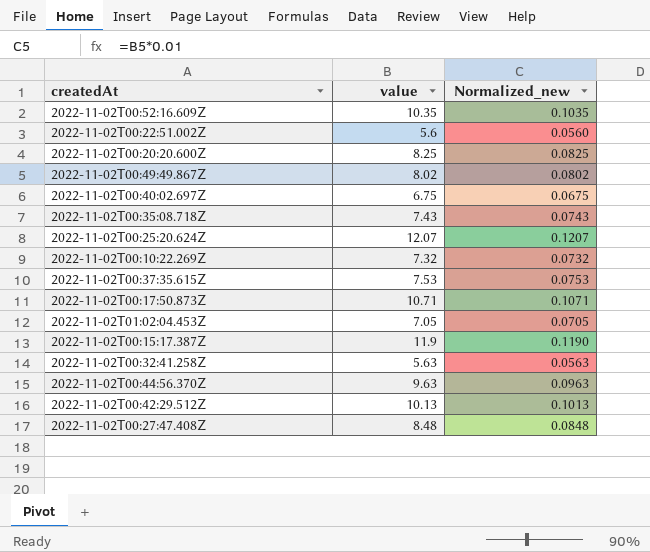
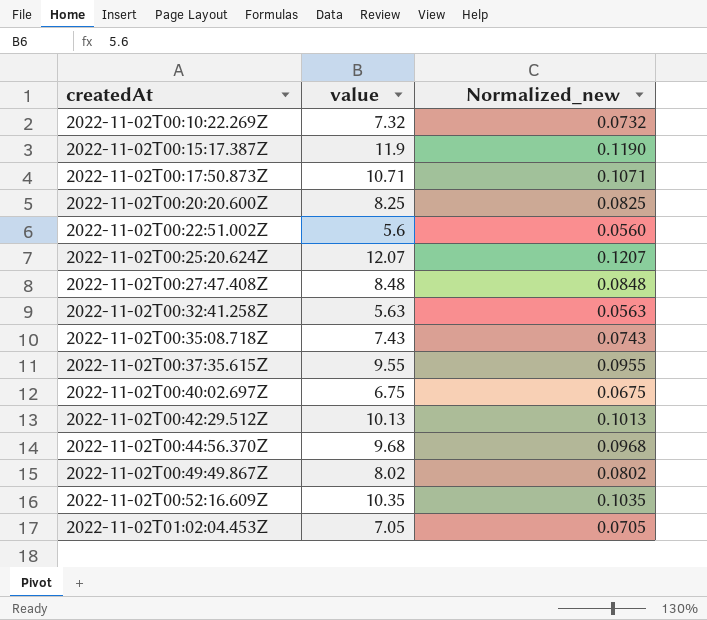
row order: none -> createdAt ascending
2022-11-02T00:37:35.615Z | value: 7.53 -> 9.55
2022-11-02T00:37:35.615Z | Normalized_new: 0.0753 -> 0.0955
2022-11-02T00:44:56.370Z | value: 9.63 -> 9.68
2022-11-02T00:44:56.370Z | Normalized_new: 0.0963 -> 0.0968

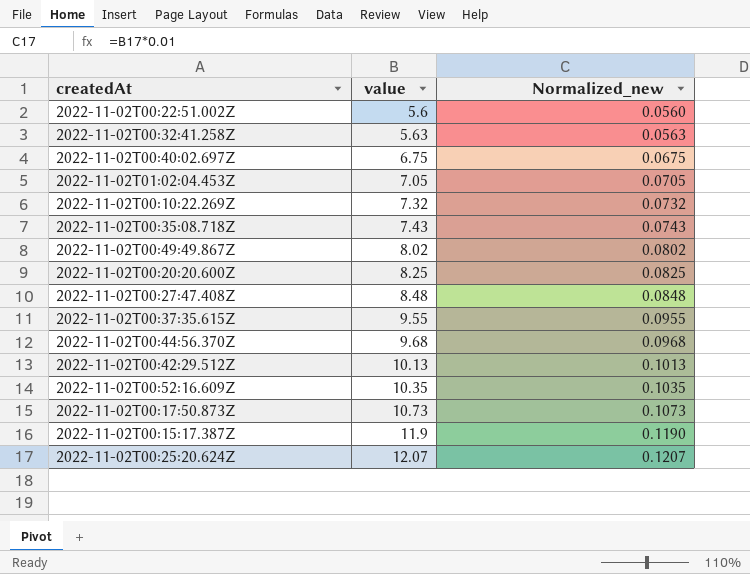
row order: createdAt ascending -> value ascending
2022-11-02T00:17:50.873Z | value: 10.71 -> 10.73
2022-11-02T00:17:50.873Z | Normalized_new: 0.1071 -> 0.1073

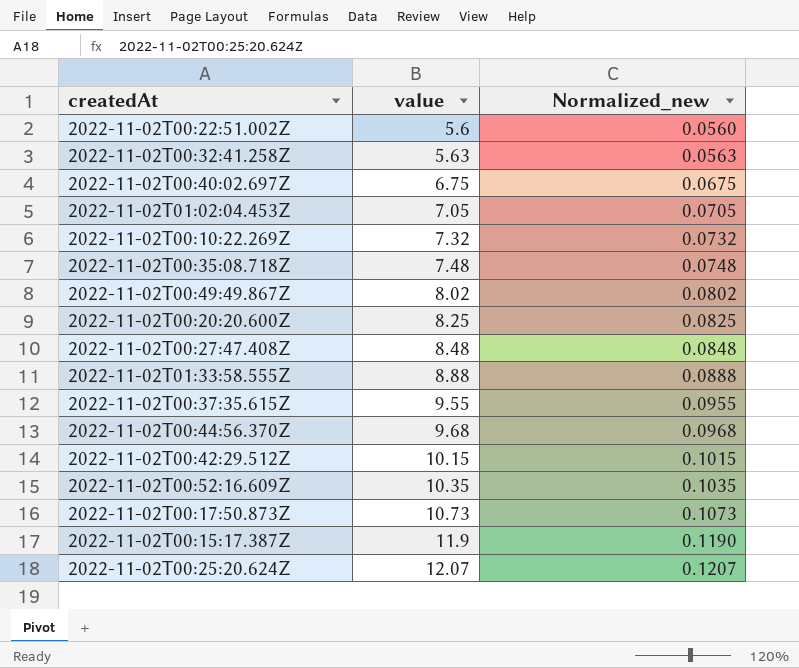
2022-11-02T00:35:08.718Z | value: 7.43 -> 7.48
2022-11-02T00:35:08.718Z | Normalized_new: 0.0743 -> 0.0748
row 2022-11-02T01:33:58.555Z: none -> 8.88 | 0.0888
2022-11-02T00:42:29.512Z | value: 10.13 -> 10.15
2022-11-02T00:42:29.512Z | Normalized_new: 0.1013 -> 0.1015

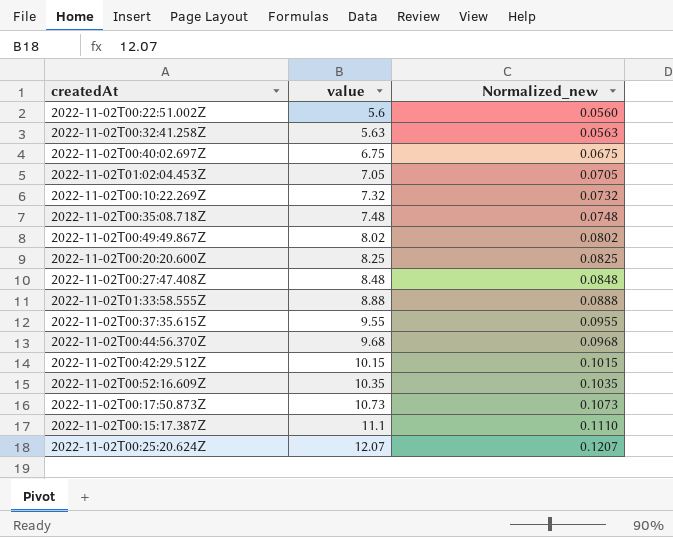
2022-11-02T00:15:17.387Z | value: 11.9 -> 11.1
2022-11-02T00:15:17.387Z | Normalized_new: 0.1190 -> 0.1110

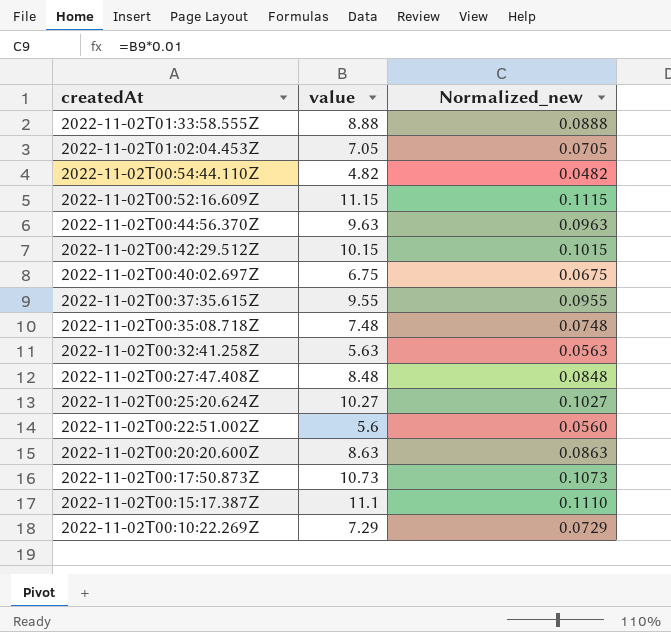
row order: value ascending -> createdAt descending
row 2022-11-02T00:49:49.867Z: 8.02 | 0.0802 -> none
row 2022-11-02T00:54:44.110Z: none -> 4.82 | 0.0482
2022-11-02T00:52:16.609Z | value: 10.35 -> 11.15
2022-11-02T00:52:16.609Z | Normalized_new: 0.1035 -> 0.1115
2022-11-02T00:44:56.370Z | value: 9.68 -> 9.63
2022-11-02T00:44:56.370Z | Normalized_new: 0.0968 -> 0.0963
2022-11-02T00:25:20.624Z | value: 12.07 -> 10.27
2022-11-02T00:25:20.624Z | Normalized_new: 0.1207 -> 0.1027
2022-11-02T00:20:20.600Z | value: 8.25 -> 8.63
2022-11-02T00:20:20.600Z | Normalized_new: 0.0825 -> 0.0863
2022-11-02T00:10:22.269Z | value: 7.32 -> 7.29
2022-11-02T00:10:22.269Z | Normalized_new: 0.0732 -> 0.0729

